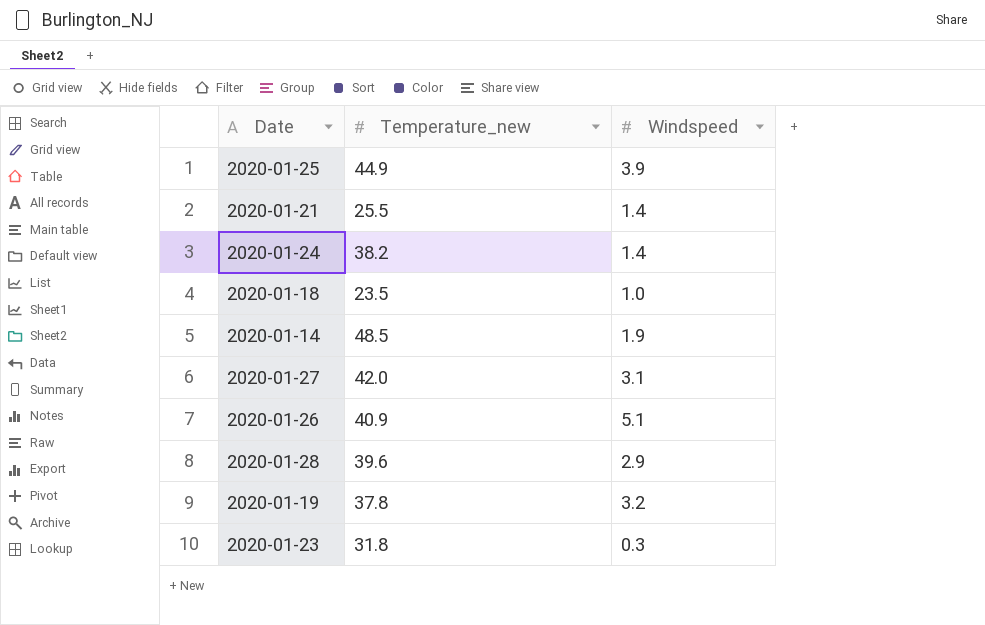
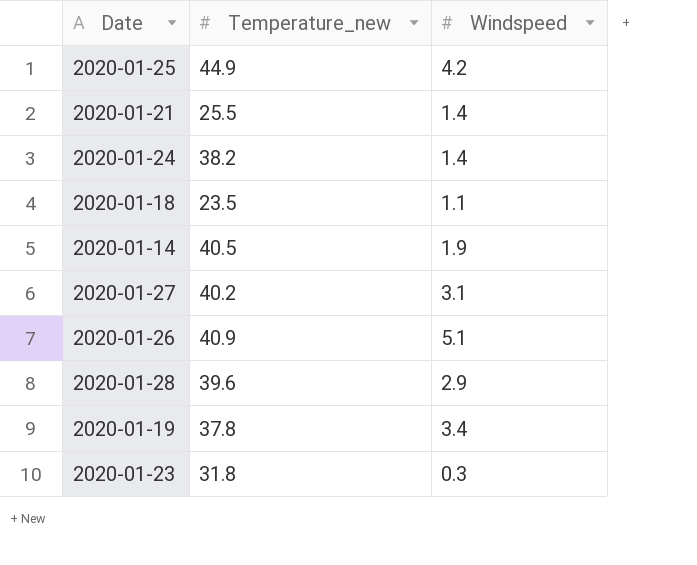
2020-01-25 | Windspeed: 3.9 -> 4.2
2020-01-18 | Windspeed: 1.0 -> 1.1
2020-01-14 | Temperature_new: 48.5 -> 40.5
2020-01-27 | Temperature_new: 42.0 -> 40.2
2020-01-19 | Windspeed: 3.2 -> 3.4

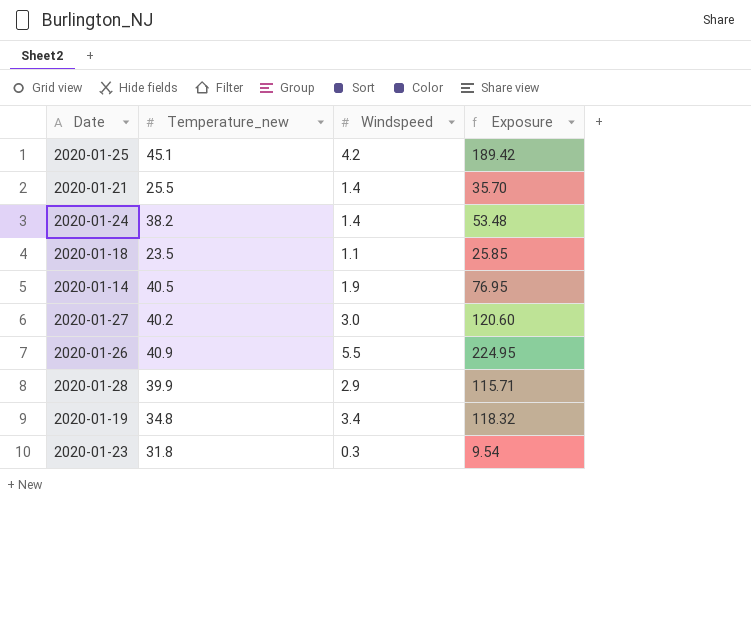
column Exposure | formula: none -> [Temperature_new] * [Windspeed]
2020-01-25 | Temperature_new: 44.9 -> 45.1
2020-01-27 | Windspeed: 3.1 -> 3.0
2020-01-26 | Windspeed: 5.1 -> 5.5
2020-01-28 | Temperature_new: 39.6 -> 39.9
2020-01-19 | Temperature_new: 37.8 -> 34.8

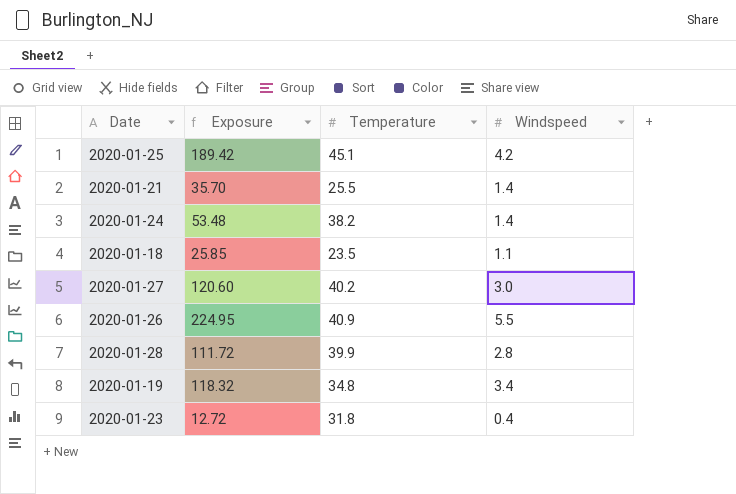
column Exposure | position: 4 -> 2
column name: Temperature_new -> Temperature
row 2020-01-14: 40.5 | 1.9 | 76.95 -> none
2020-01-28 | Exposure: 115.71 -> 111.72
2020-01-28 | Windspeed: 2.9 -> 2.8
2020-01-23 | Exposure: 9.54 -> 12.72
2020-01-23 | Windspeed: 0.3 -> 0.4

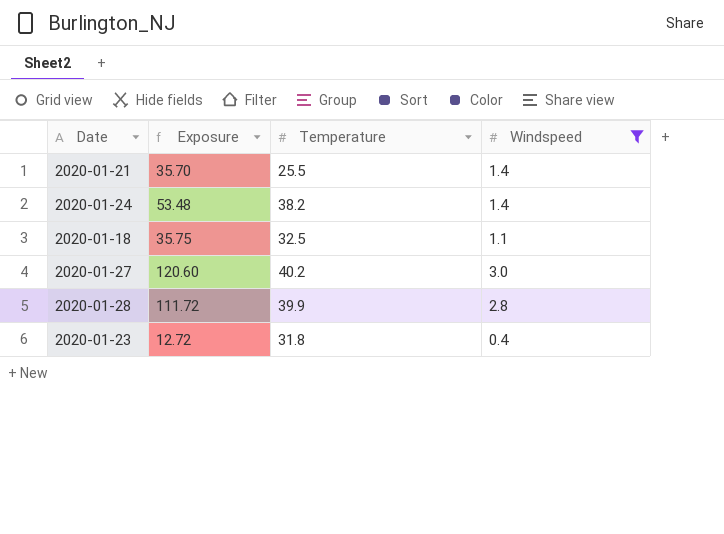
filter: none -> Windspeed <= 3.0
2020-01-18 | Exposure: 25.85 -> 35.75
2020-01-18 | Temperature: 23.5 -> 32.5

